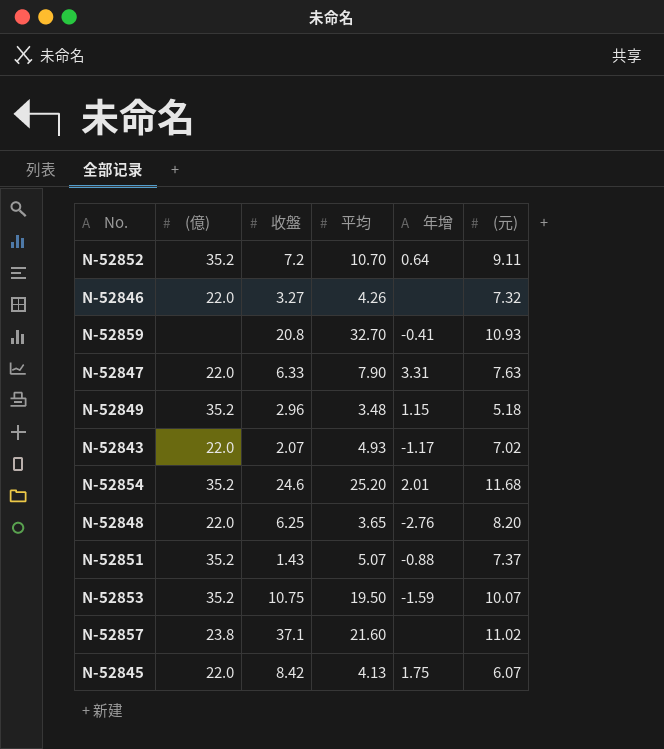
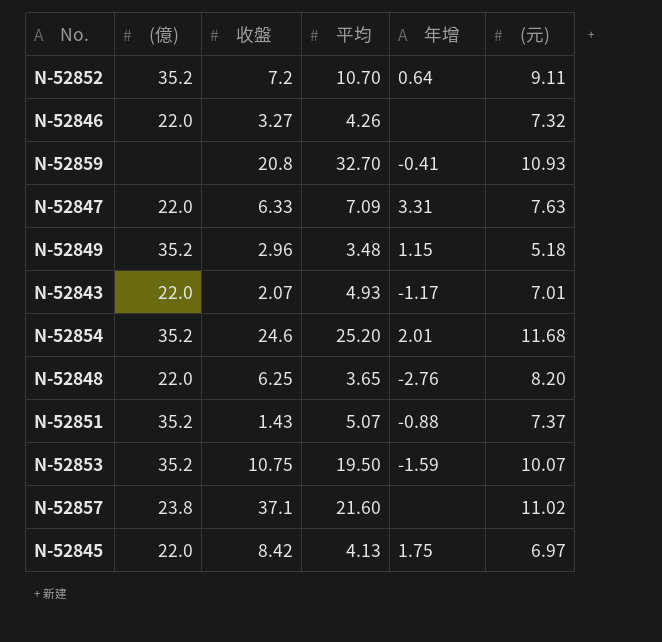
N-52847 | 平均: 7.90 -> 7.09
N-52843 | (元): 7.02 -> 7.01
N-52845 | (元): 6.07 -> 6.97

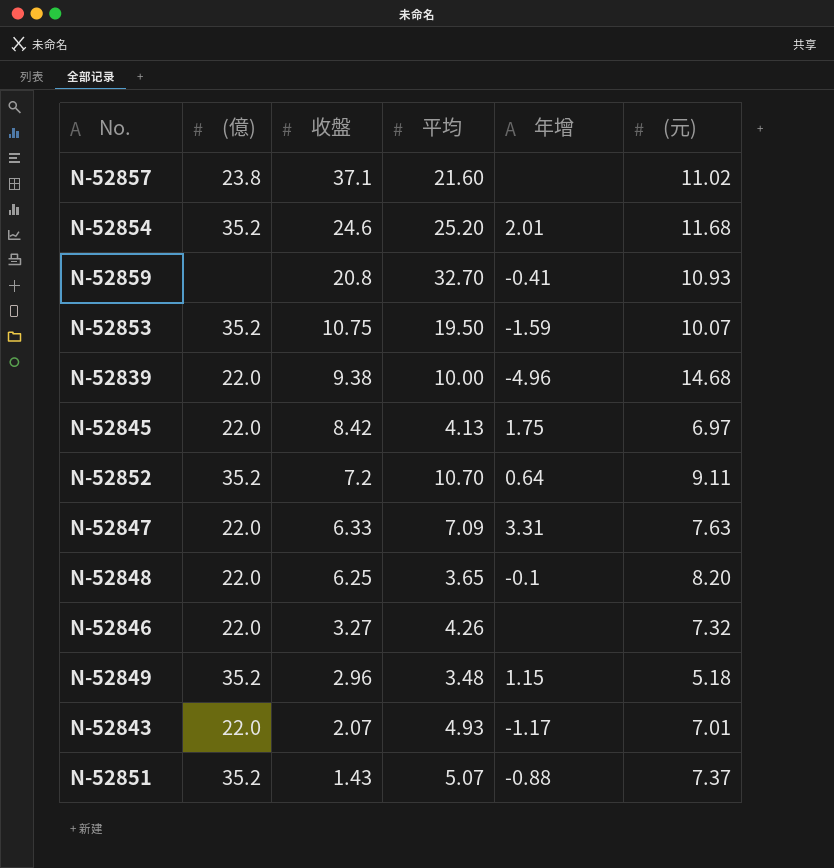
row order: none -> 收盤 descending
row N-52839: none -> 22.0 | 9.38 | 10.00 | -4.96 | 14.68
N-52848 | 年增: -2.76 -> -0.1

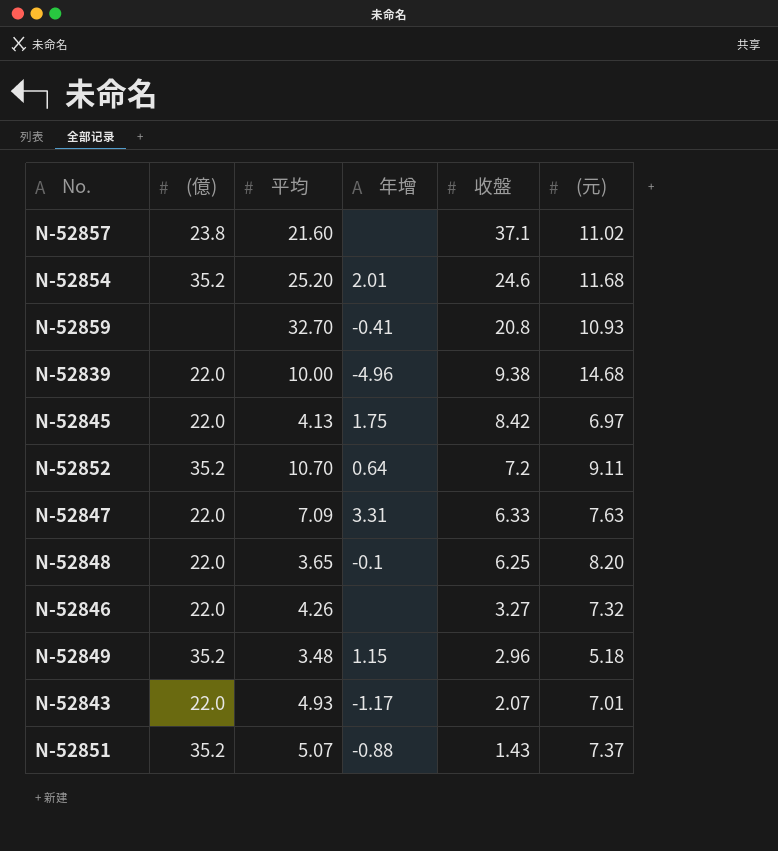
column 收盤 | position: 3 -> 5
row N-52853: 35.2 | 10.75 | 19.50 | -1.59 | 10.07 -> none

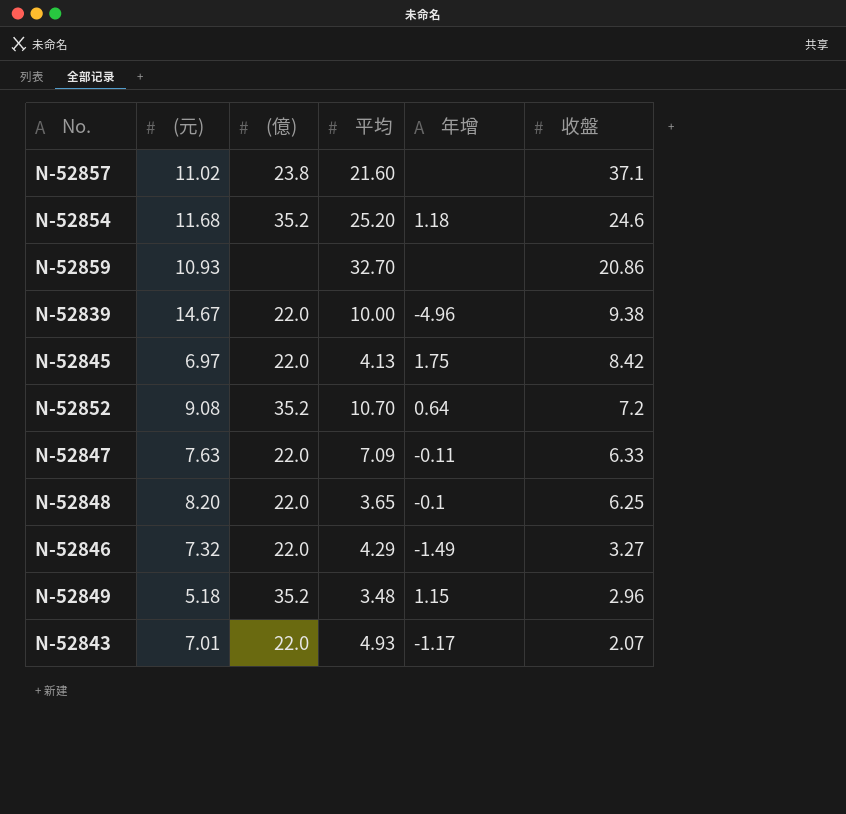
column (元) | position: 6 -> 2
row N-52851: 35.2 | 5.07 | -0.88 | 1.43 | 7.37 -> none
N-52854 | 年增: 2.01 -> 1.18
N-52859 | 年增: -0.41 -> none
N-52859 | 收盤: 20.8 -> 20.86
N-52839 | (元): 14.68 -> 14.67
N-52852 | (元): 9.11 -> 9.08
N-52847 | 年增: 3.31 -> -0.11
N-52846 | 平均: 4.26 -> 4.29
N-52846 | 年增: none -> -1.49

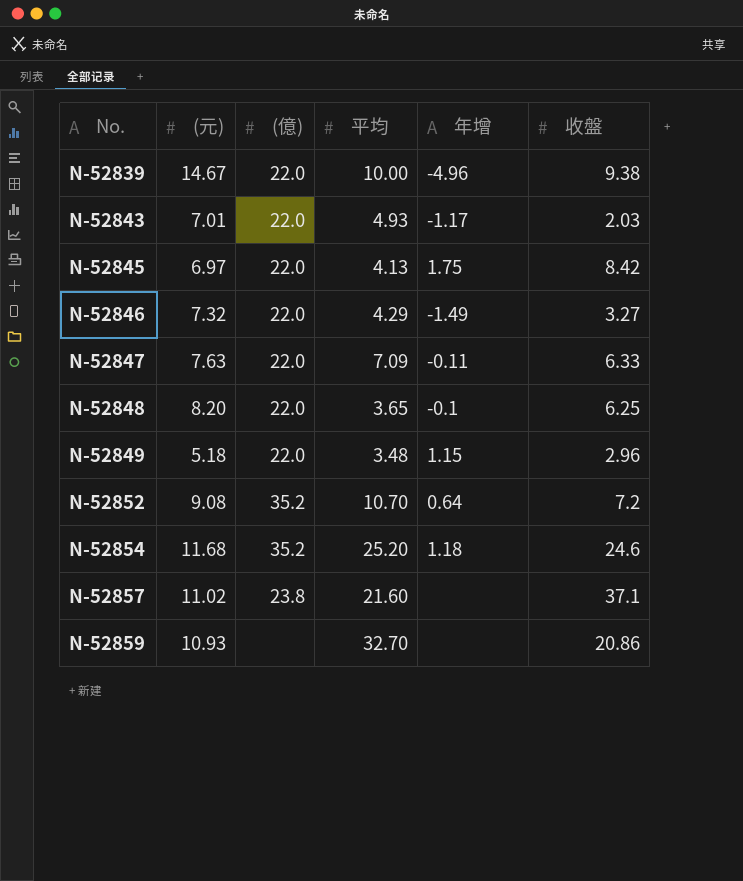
row order: 收盤 descending -> No. ascending
N-52843 | 收盤: 2.07 -> 2.03
N-52849 | (億): 35.2 -> 22.0

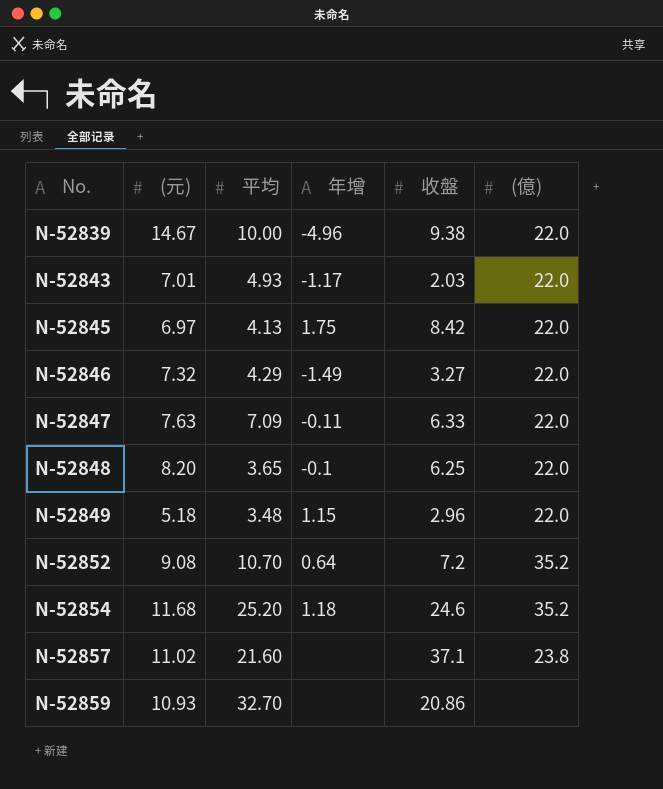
column (億) | position: 3 -> 6

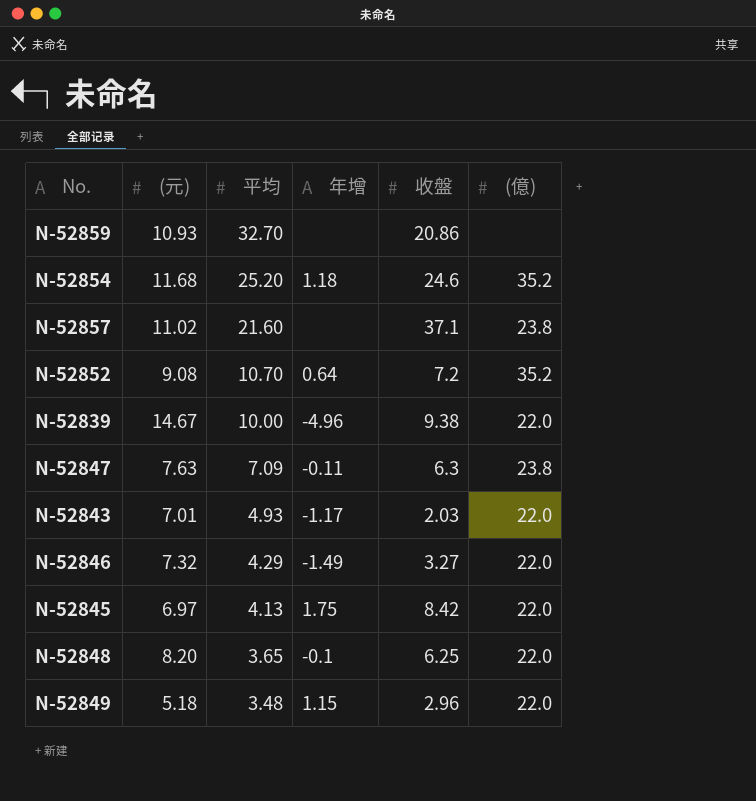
row order: No. ascending -> 平均 descending
N-52847 | 收盤: 6.33 -> 6.3
N-52847 | (億): 22.0 -> 23.8

